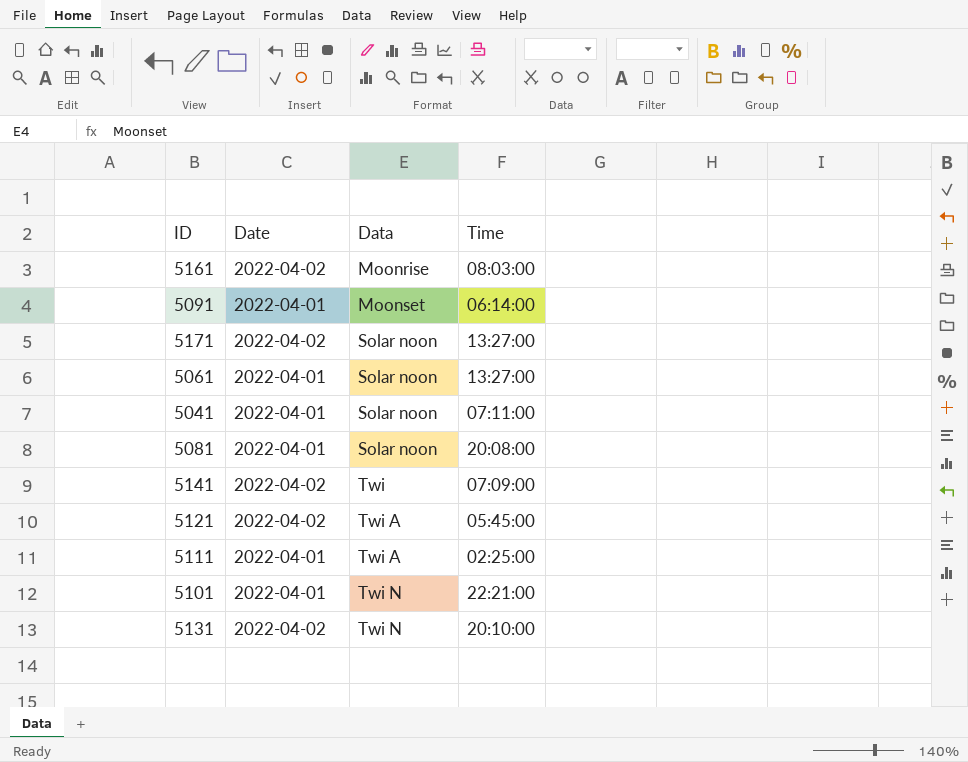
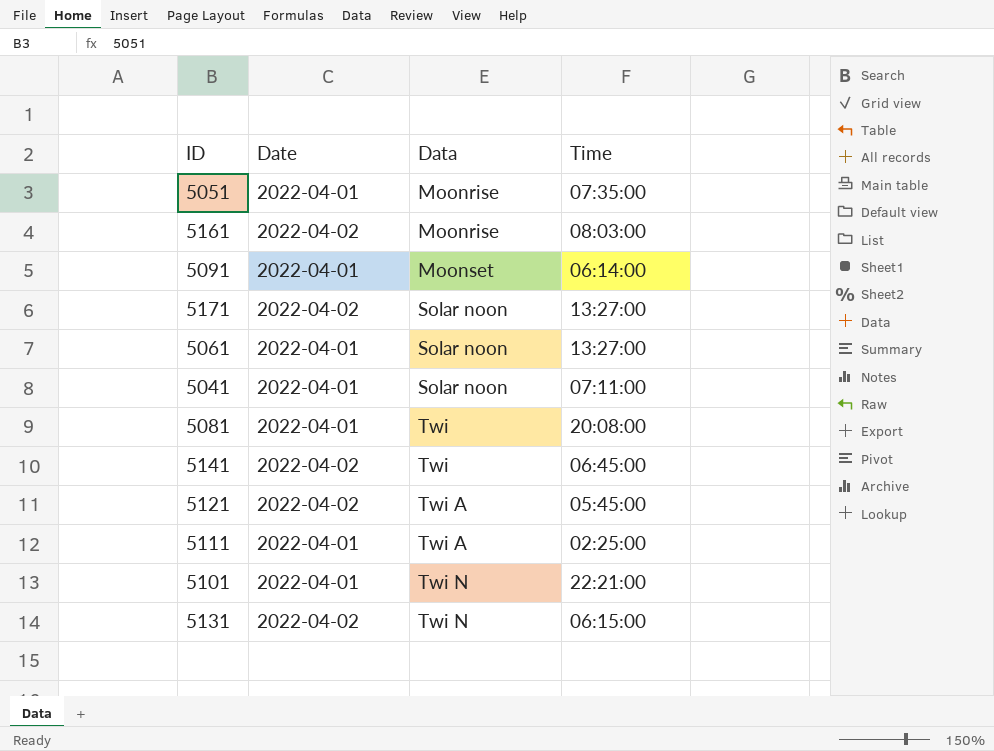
row 5051: none -> 2022-04-01 | Moonrise | 07:35:00
5081 | Data: Solar noon -> Twi
5141 | Time: 07:09:00 -> 06:45:00
5131 | Time: 20:10:00 -> 06:15:00

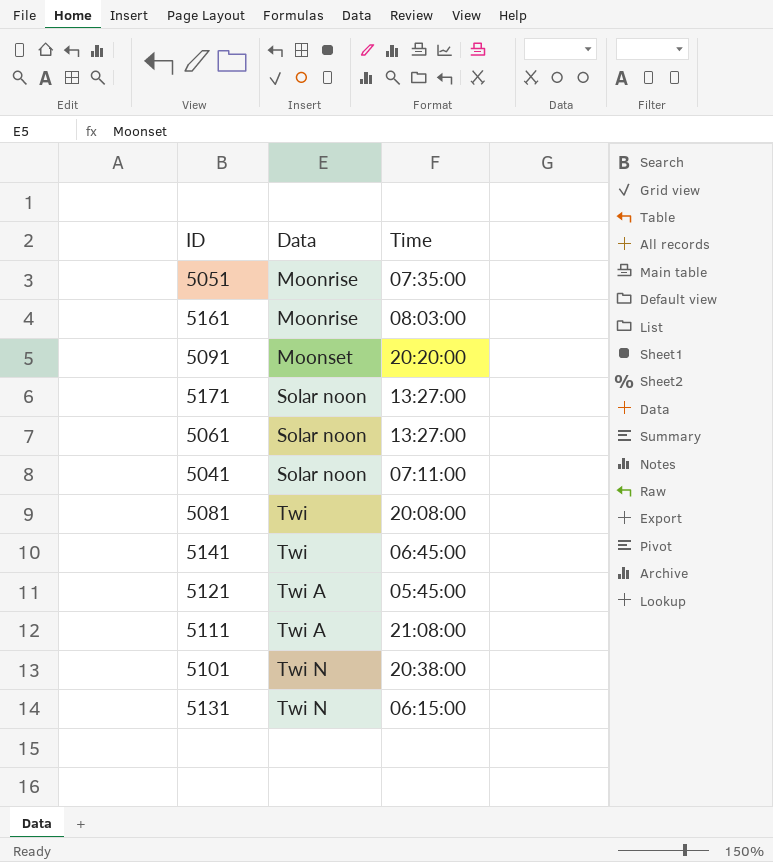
column Date | position: 2 -> none
5091 | Time: 06:14:00 -> 20:20:00
5111 | Time: 02:25:00 -> 21:08:00
5101 | Time: 22:21:00 -> 20:38:00

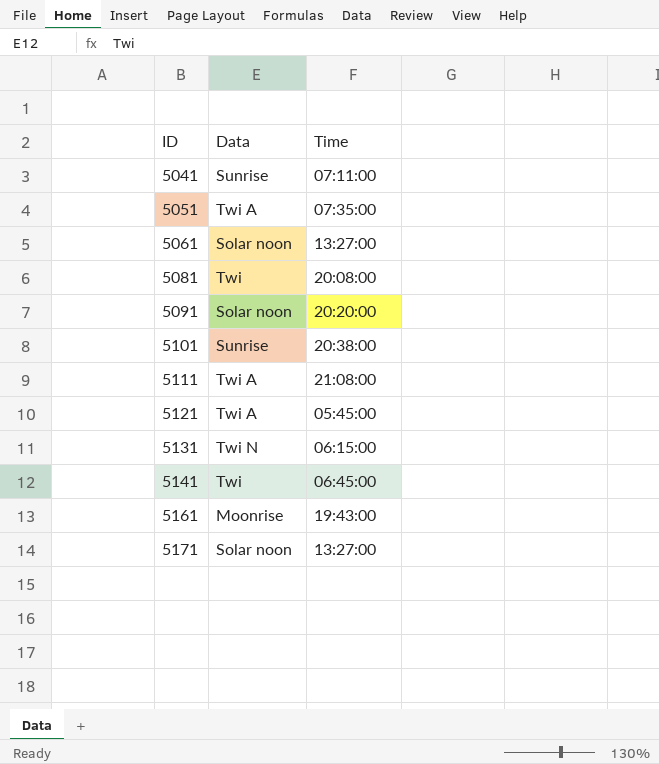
row order: Data ascending -> ID ascending
5041 | Data: Solar noon -> Sunrise
5051 | Data: Moonrise -> Twi A
5091 | Data: Moonset -> Solar noon
5101 | Data: Twi N -> Sunrise
5161 | Time: 08:03:00 -> 19:43:00

